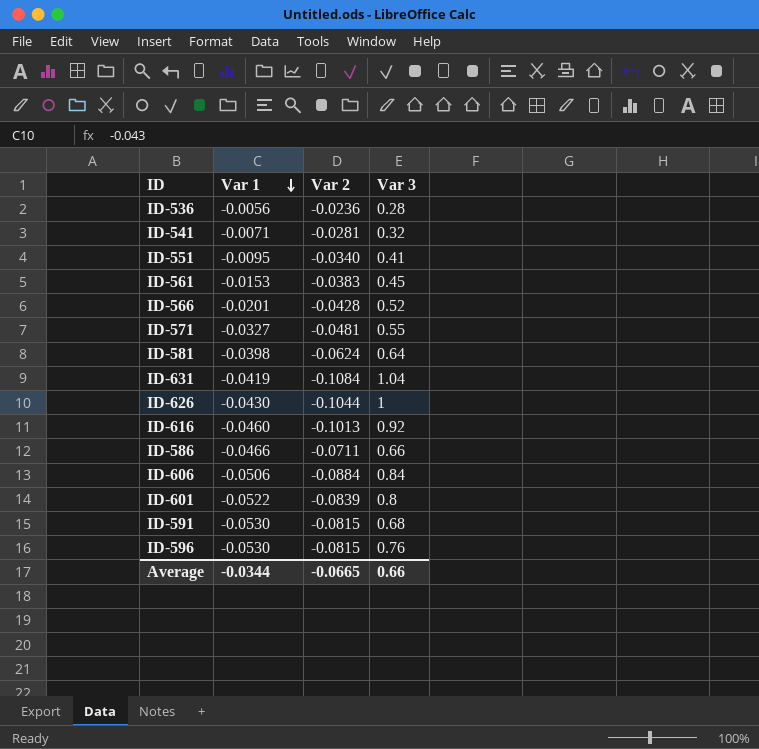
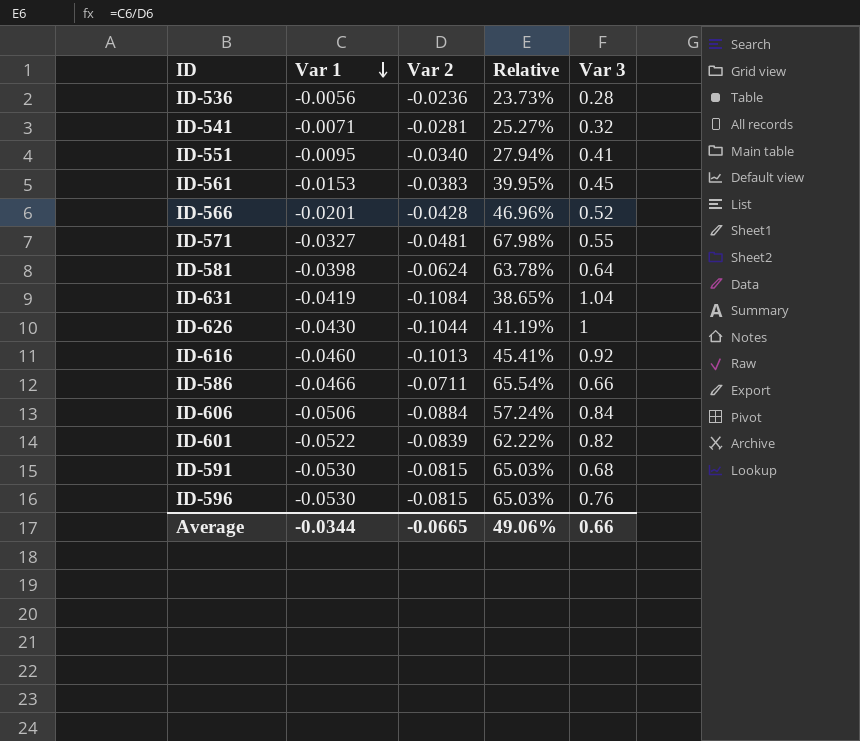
column Relative | formula: none -> [Var 1] / [Var 2]
ID-601 | Var 3: 0.8 -> 0.82

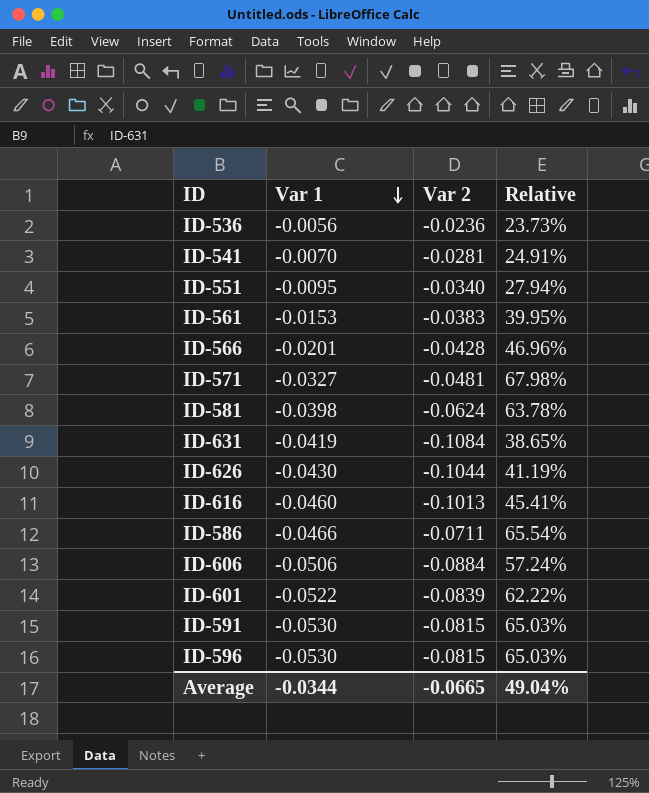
column Var 3 | position: 5 -> none
ID-541 | Var 1: -0.0071 -> -0.0070
ID-541 | Relative: 25.27% -> 24.91%
Average | Relative: 49.06% -> 49.04%

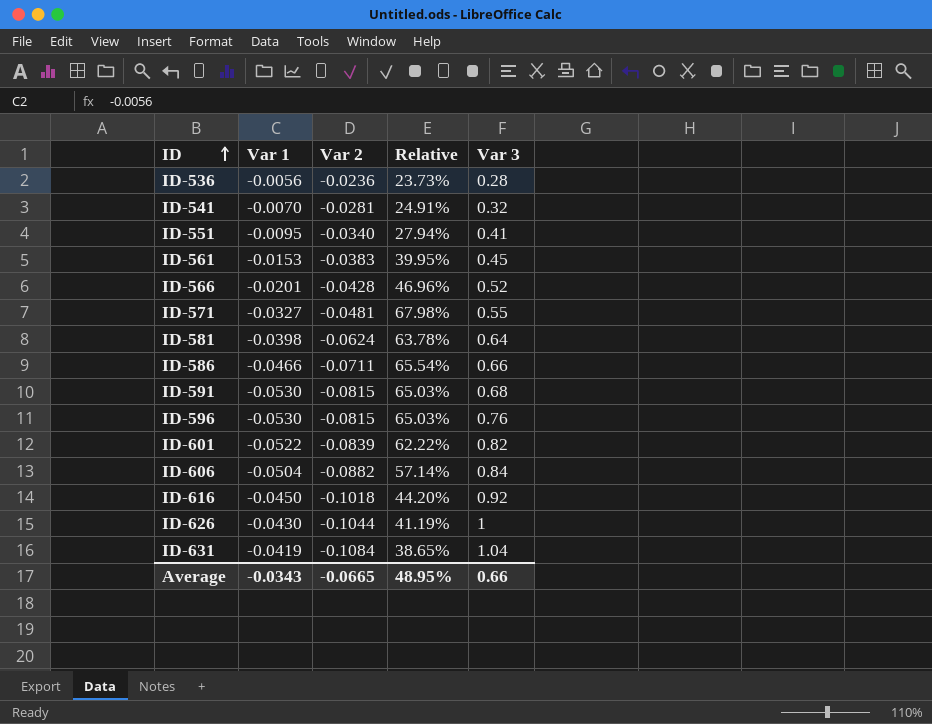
row order: Var 1 descending -> ID ascending
column Var 3 | position: none -> 5
ID-606 | Var 1: -0.0506 -> -0.0504
ID-606 | Var 2: -0.0884 -> -0.0882
ID-606 | Relative: 57.24% -> 57.14%
ID-616 | Var 1: -0.0460 -> -0.0450
ID-616 | Var 2: -0.1013 -> -0.1018
ID-616 | Relative: 45.41% -> 44.20%
Average | Var 1: -0.0344 -> -0.0343
Average | Relative: 49.04% -> 48.95%

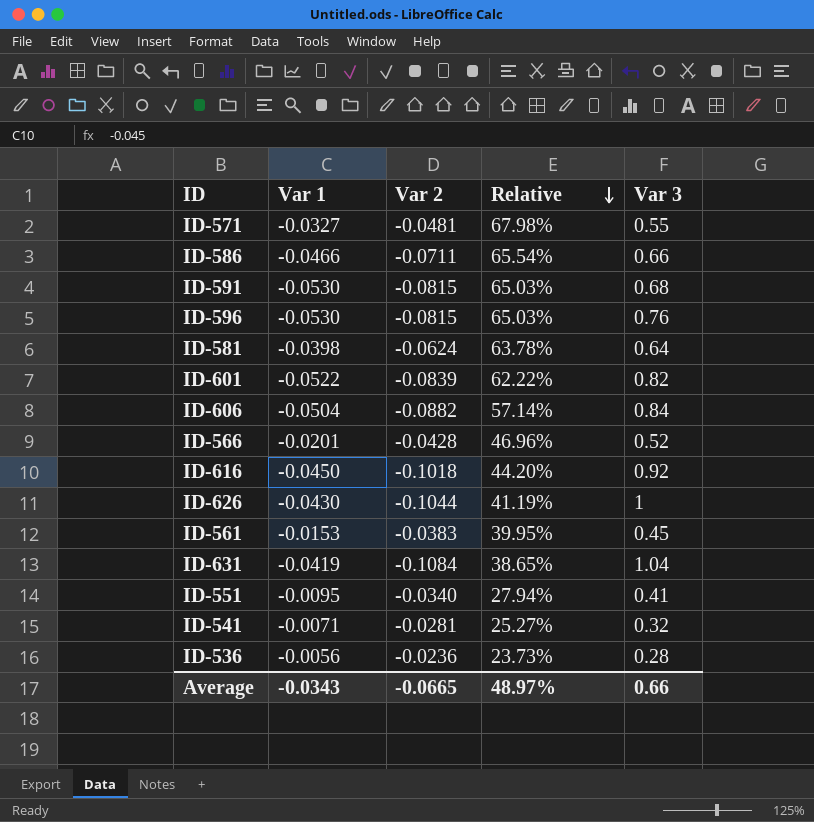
row order: ID ascending -> Relative descending
ID-541 | Var 1: -0.0070 -> -0.0071
ID-541 | Relative: 24.91% -> 25.27%
Average | Relative: 48.95% -> 48.97%

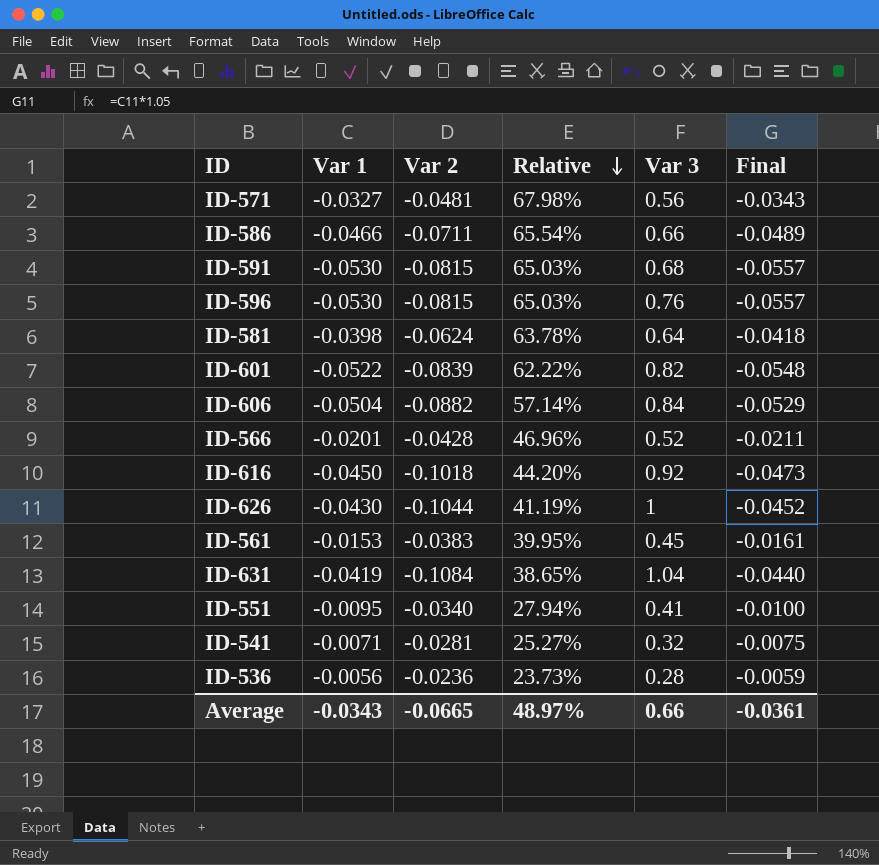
column Final | formula: none -> [Var 1] * 1.05
ID-571 | Var 3: 0.55 -> 0.56

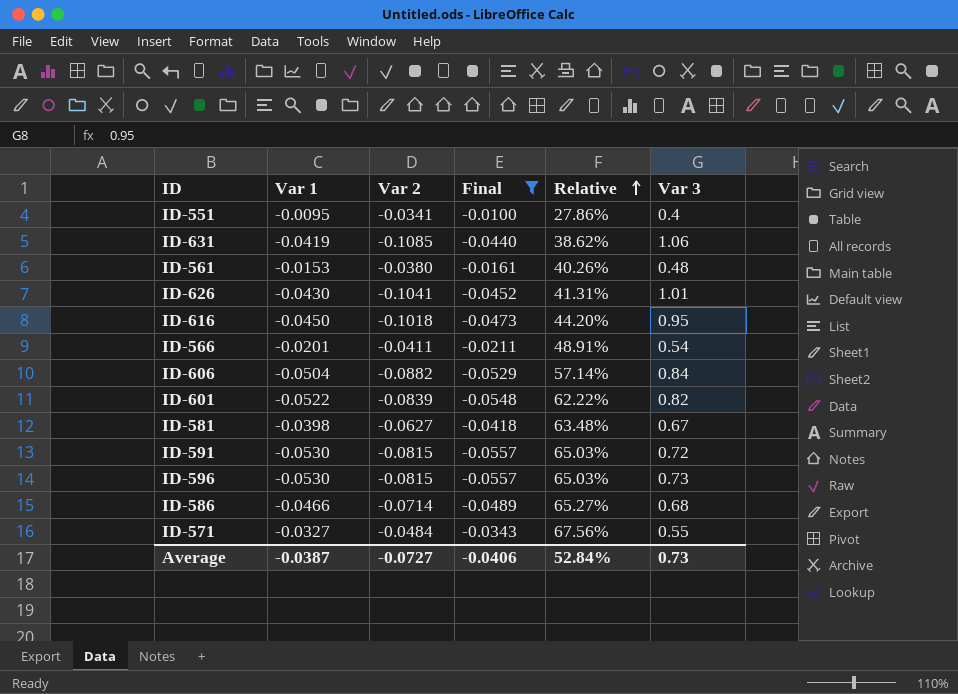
filter: none -> Final <= -0.0100
row order: Relative descending -> Relative ascending
column Final | position: 6 -> 4
ID-551 | Var 2: -0.0340 -> -0.0341
ID-551 | Relative: 27.94% -> 27.86%
ID-551 | Var 3: 0.41 -> 0.4
ID-631 | Var 2: -0.1084 -> -0.1085
ID-631 | Relative: 38.65% -> 38.62%
ID-631 | Var 3: 1.04 -> 1.06
ID-561 | Var 2: -0.0383 -> -0.0380
ID-561 | Relative: 39.95% -> 40.26%
ID-561 | Var 3: 0.45 -> 0.48
ID-626 | Var 2: -0.1044 -> -0.1041
ID-626 | Relative: 41.19% -> 41.31%
ID-626 | Var 3: 1 -> 1.01
ID-616 | Var 3: 0.92 -> 0.95
ID-566 | Var 2: -0.0428 -> -0.0411
ID-566 | Relative: 46.96% -> 48.91%
ID-566 | Var 3: 0.52 -> 0.54
ID-581 | Var 2: -0.0624 -> -0.0627
ID-581 | Relative: 63.78% -> 63.48%
ID-581 | Var 3: 0.64 -> 0.67
ID-591 | Var 3: 0.68 -> 0.72
ID-596 | Var 3: 0.76 -> 0.73
ID-586 | Var 2: -0.0711 -> -0.0714
ID-586 | Relative: 65.54% -> 65.27%
ID-586 | Var 3: 0.66 -> 0.68
ID-571 | Var 2: -0.0481 -> -0.0484
ID-571 | Relative: 67.98% -> 67.56%
ID-571 | Var 3: 0.56 -> 0.55
Average | Var 1: -0.0343 -> -0.0387
Average | Var 2: -0.0665 -> -0.0727
Average | Final: -0.0361 -> -0.0406
Average | Relative: 48.97% -> 52.84%
Average | Var 3: 0.66 -> 0.73

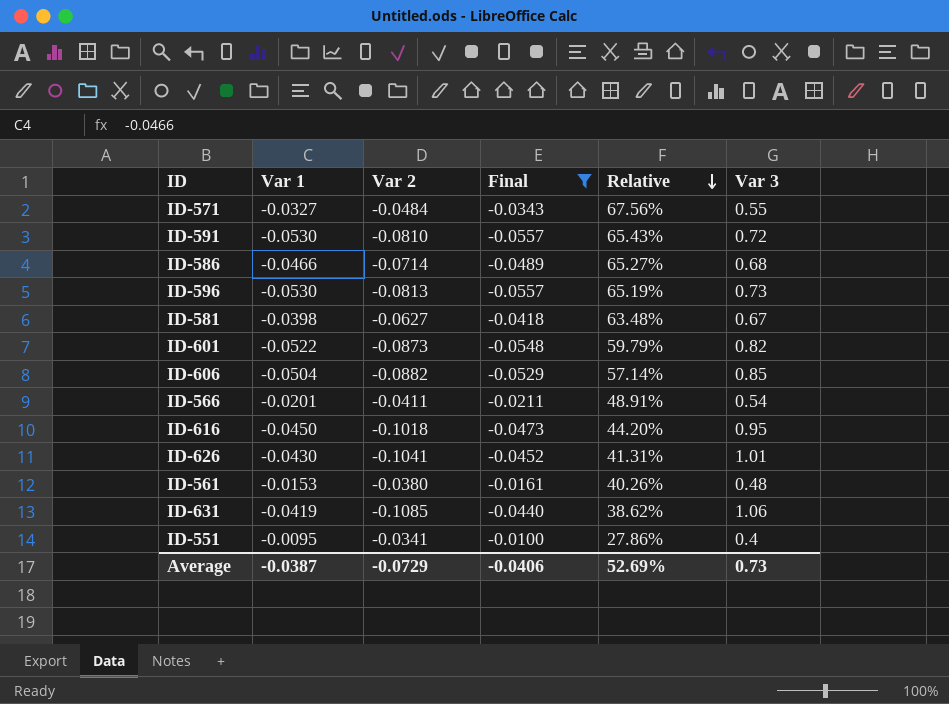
row order: Relative ascending -> Relative descending
ID-591 | Var 2: -0.0815 -> -0.0810
ID-591 | Relative: 65.03% -> 65.43%
ID-596 | Var 2: -0.0815 -> -0.0813
ID-596 | Relative: 65.03% -> 65.19%
ID-601 | Var 2: -0.0839 -> -0.0873
ID-601 | Relative: 62.22% -> 59.79%
ID-606 | Var 3: 0.84 -> 0.85
Average | Var 2: -0.0727 -> -0.0729
Average | Relative: 52.84% -> 52.69%

